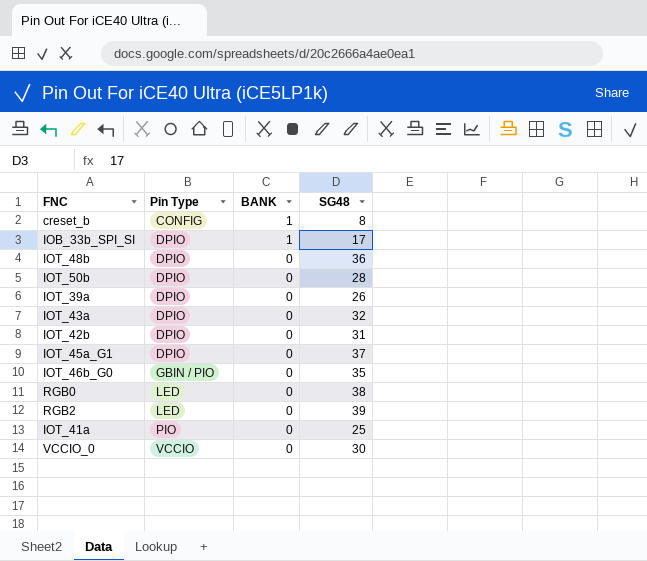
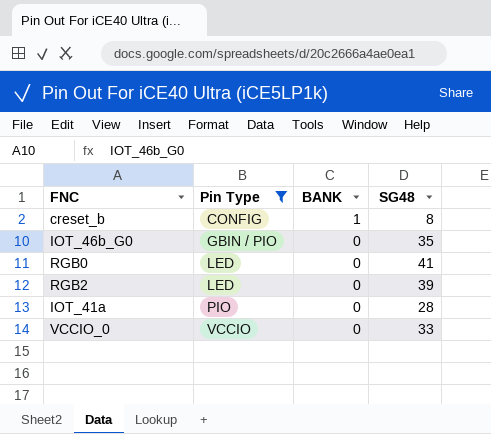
filter: none -> Pin Type != DPIO
RGB0 | SG48: 38 -> 41
IOT_41a | SG48: 25 -> 28
VCCIO_0 | SG48: 30 -> 33

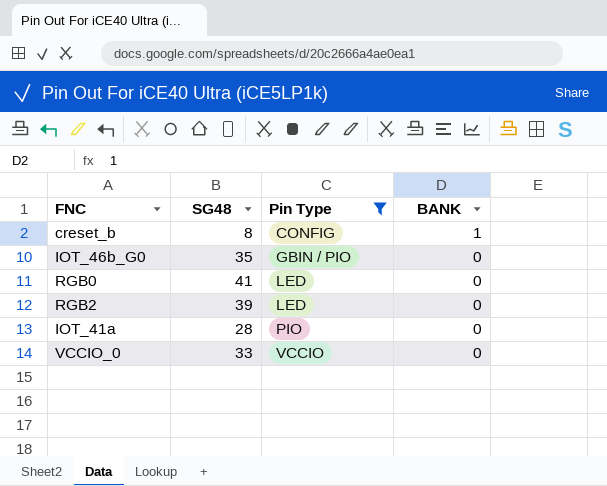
column SG48 | position: 4 -> 2

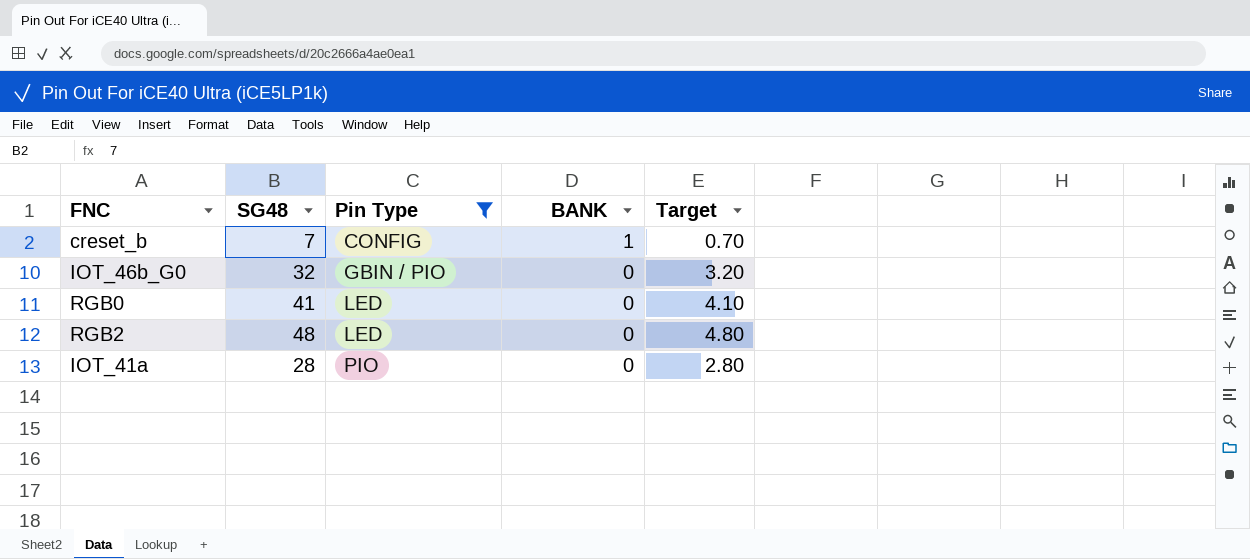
column Target | formula: none -> [SG48] * 0.1
row VCCIO_0: 33 | VCCIO | 0 -> none
creset_b | SG48: 8 -> 7
IOT_46b_G0 | SG48: 35 -> 32
RGB2 | SG48: 39 -> 48

